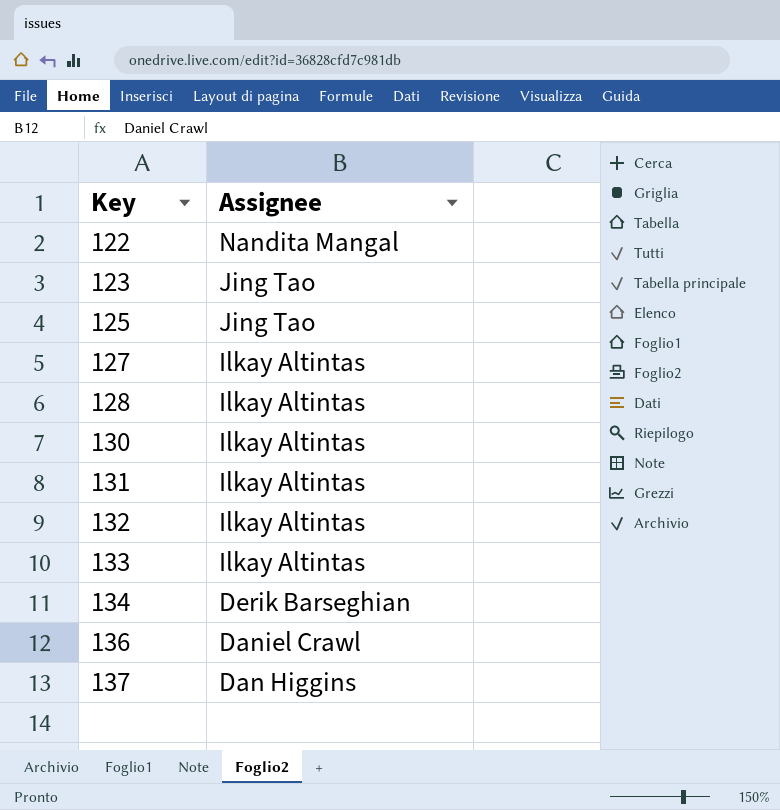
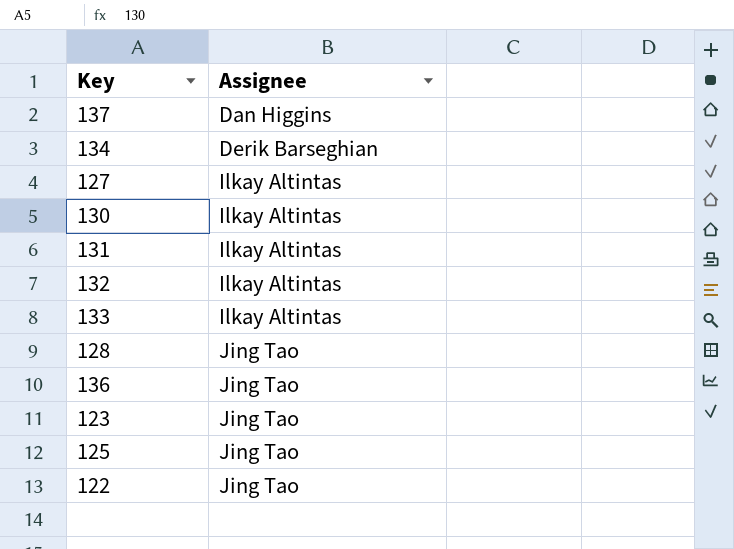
row order: Key ascending -> Assignee ascending
128 | Assignee: Ilkay Altintas -> Jing Tao
136 | Assignee: Daniel Crawl -> Jing Tao
122 | Assignee: Nandita Mangal -> Jing Tao

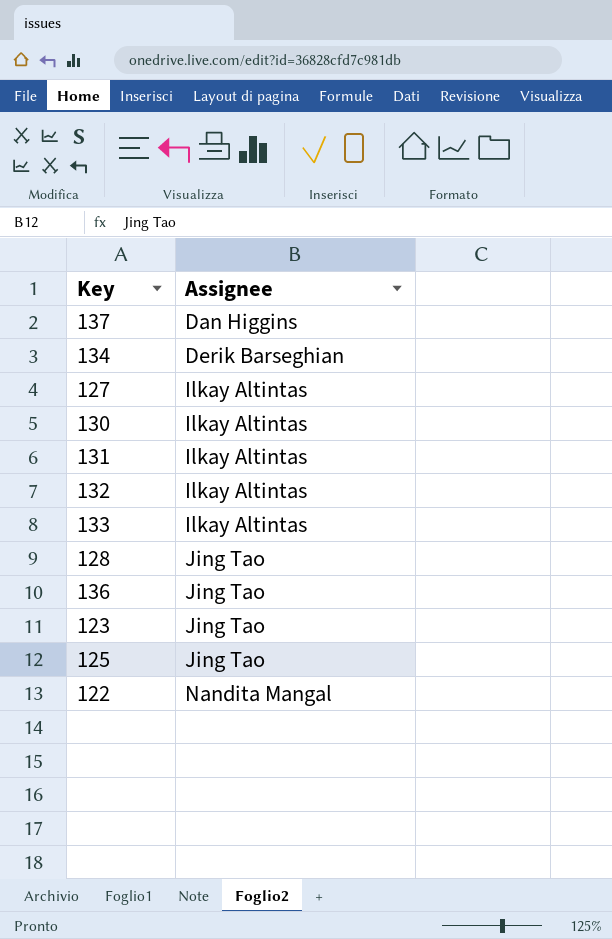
122 | Assignee: Jing Tao -> Nandita Mangal

